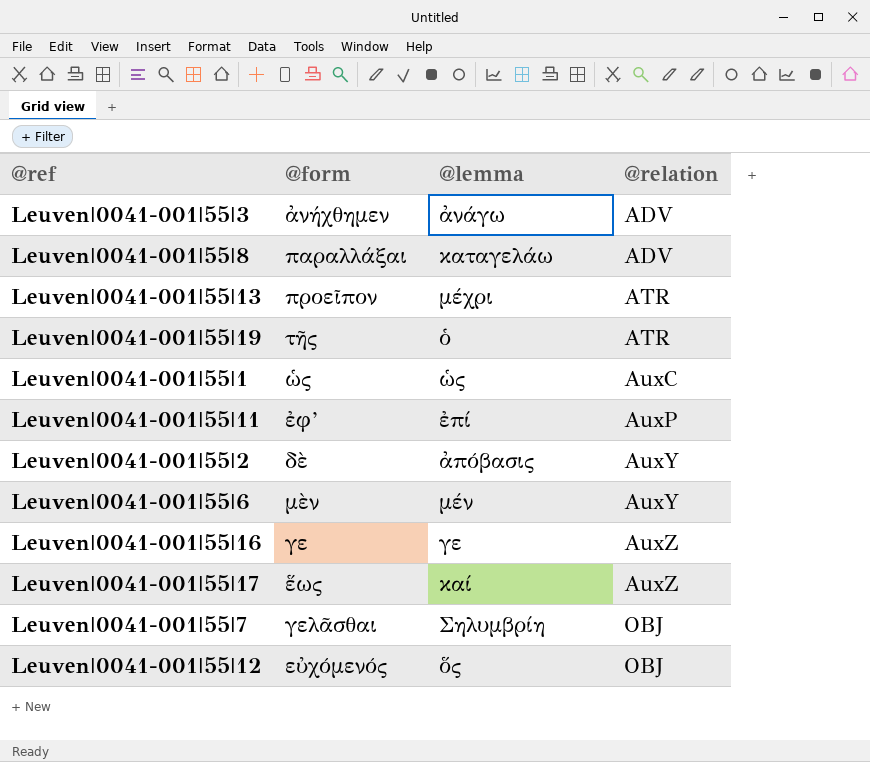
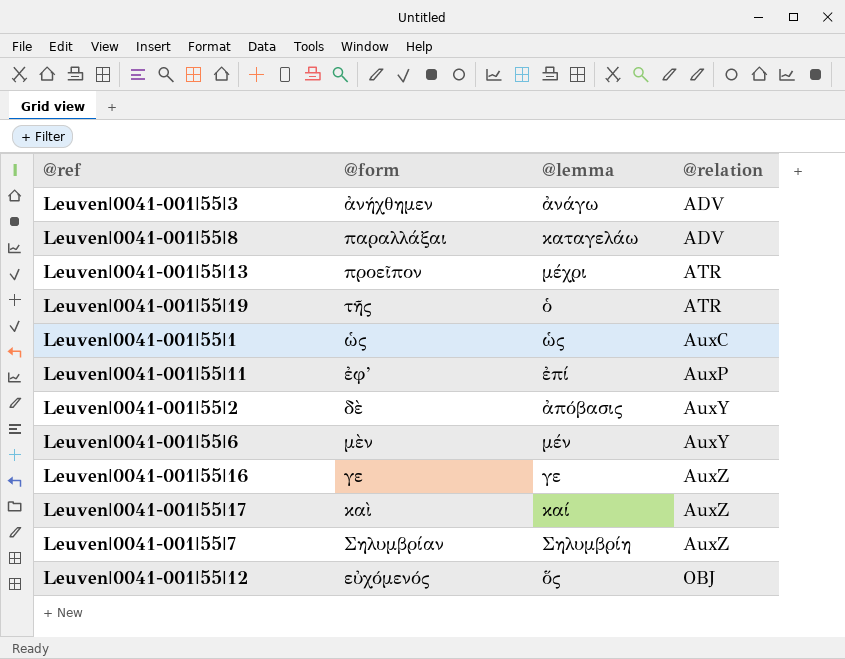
Leuven|0041-001|55|17 | @form: ἕως -> καὶ
Leuven|0041-001|55|7 | @form: γελᾶσθαι -> Σηλυμβρίαν
Leuven|0041-001|55|7 | @relation: OBJ -> AuxZ

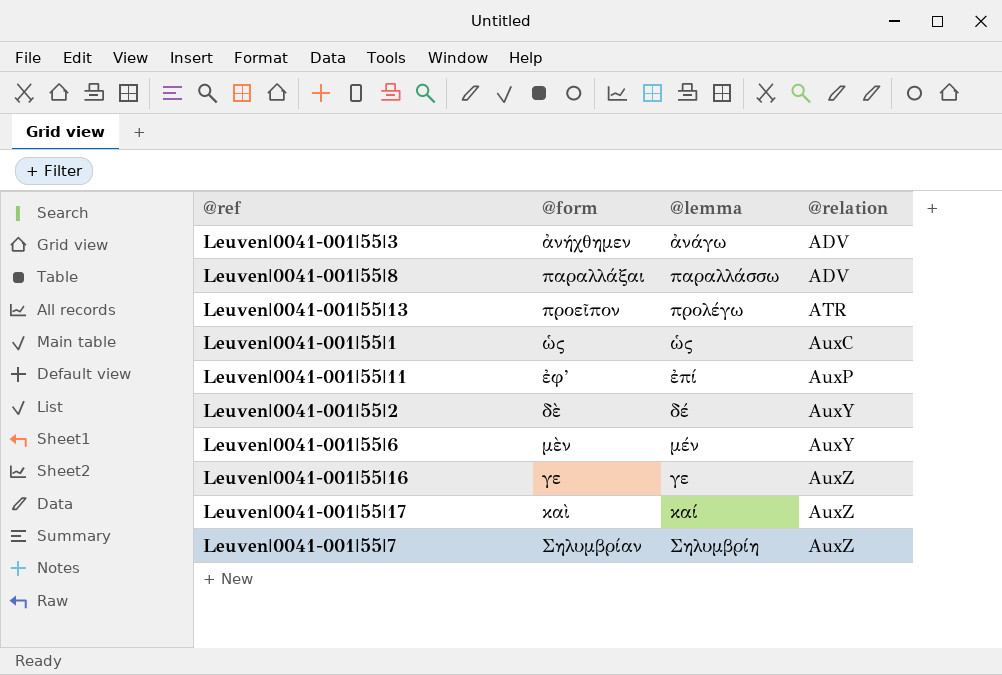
row Leuven|0041-001|55|19: τῆς | ὁ | ATR -> none
row Leuven|0041-001|55|12: εὐχόμενός | ὅς | OBJ -> none
Leuven|0041-001|55|8 | @lemma: καταγελάω -> παραλλάσσω
Leuven|0041-001|55|13 | @lemma: μέχρι -> προλέγω
Leuven|0041-001|55|2 | @lemma: ἀπόβασις -> δέ

